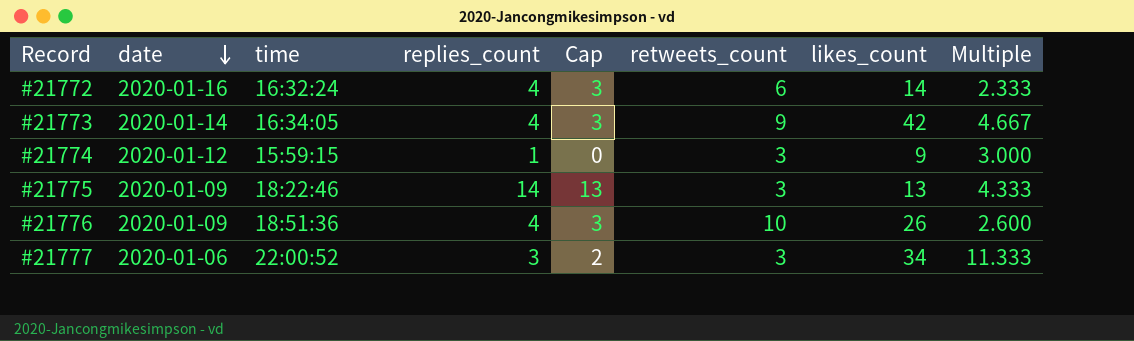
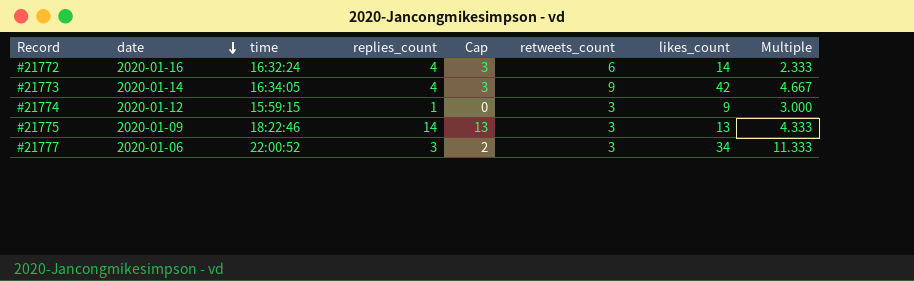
row #21776: 2020-01-09 | 18:51:36 | 4 | 3 | 10 | 26 | 2.600 -> none

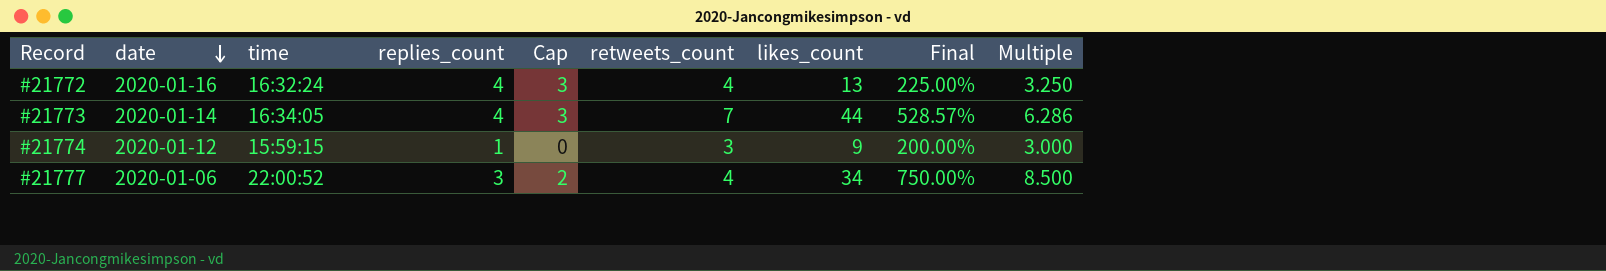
column Final | formula: none -> ([likes_count] - [retweets_count]) / [retweets_count]
row #21775: 2020-01-09 | 18:22:46 | 14 | 13 | 3 | 13 | 4.333 -> none
#21772 | retweets_count: 6 -> 4
#21772 | likes_count: 14 -> 13
#21772 | Multiple: 2.333 -> 3.250
#21773 | retweets_count: 9 -> 7
#21773 | likes_count: 42 -> 44
#21773 | Multiple: 4.667 -> 6.286
#21777 | retweets_count: 3 -> 4
#21777 | Multiple: 11.333 -> 8.500

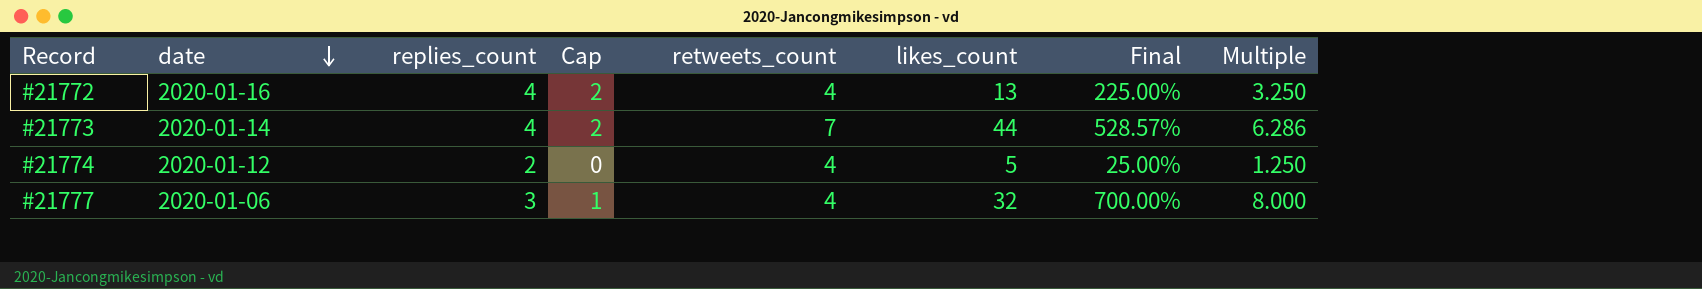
column time | position: 3 -> none
column Cap | formula: [replies_count] - 1 -> [replies_count] - 2
#21774 | replies_count: 1 -> 2
#21774 | retweets_count: 3 -> 4
#21774 | likes_count: 9 -> 5
#21774 | Final: 200.00% -> 25.00%
#21774 | Multiple: 3.000 -> 1.250
#21777 | likes_count: 34 -> 32
#21777 | Final: 750.00% -> 700.00%
#21777 | Multiple: 8.500 -> 8.000

